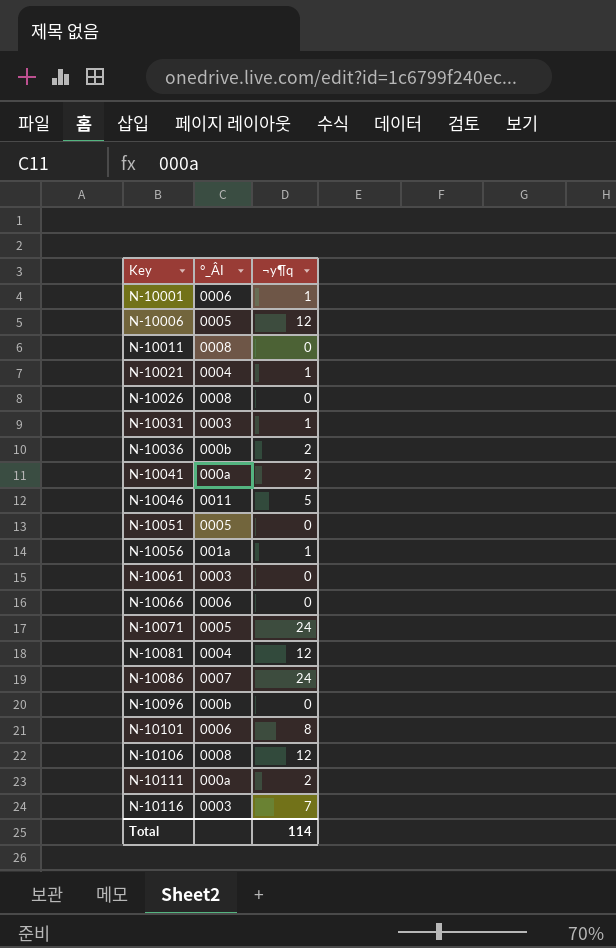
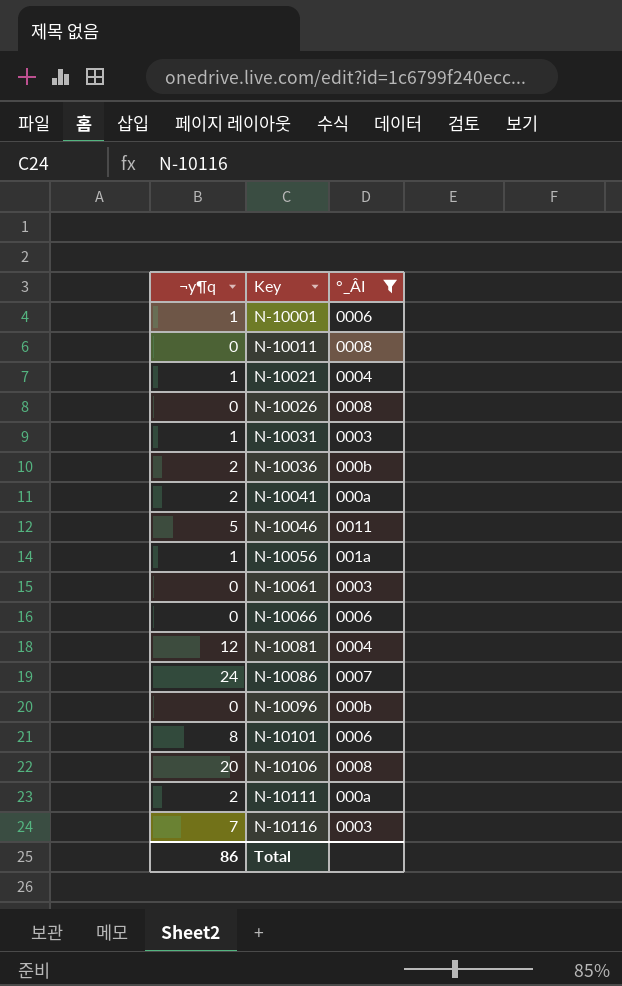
filter: none -> °_ÂI != 0005
column ¬y¶q | position: 3 -> 1
N-10106 | ¬y¶q: 12 -> 20
Total | ¬y¶q: 114 -> 86

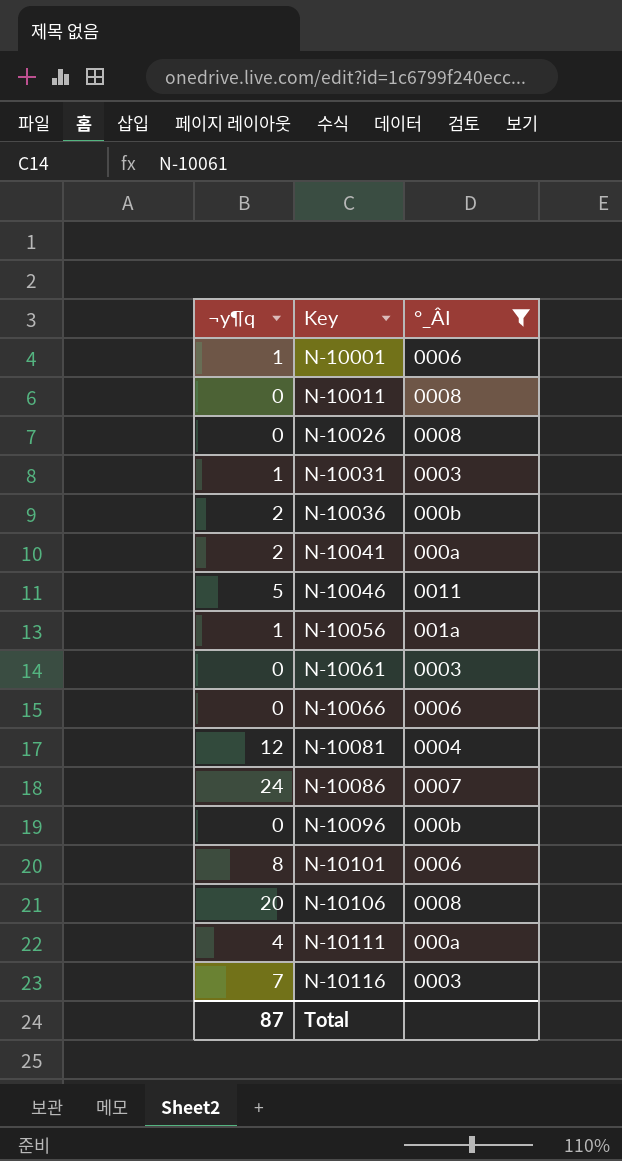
row N-10021: 1 | 0004 -> none
N-10111 | ¬y¶q: 2 -> 4
Total | ¬y¶q: 86 -> 87

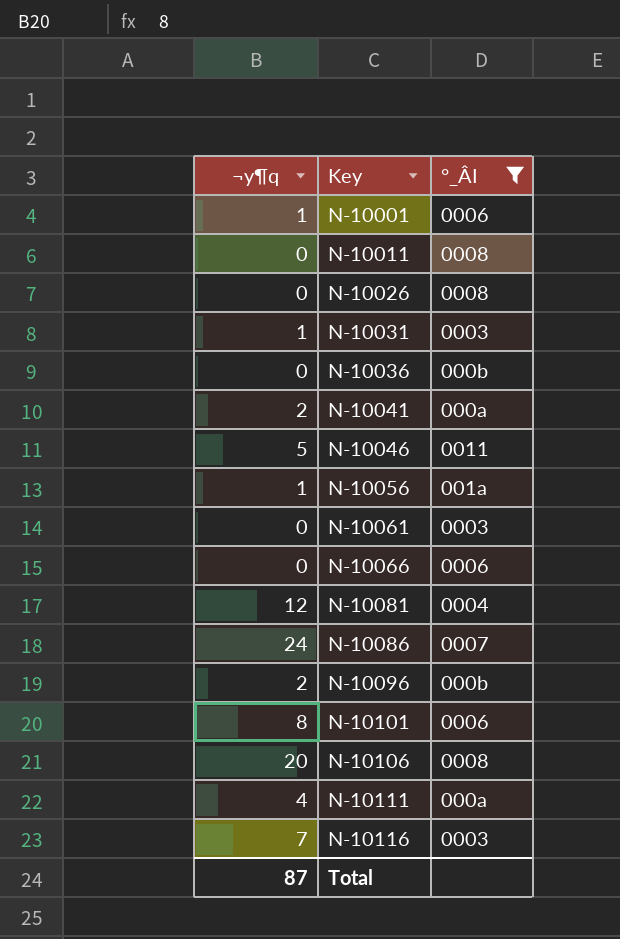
N-10036 | ¬y¶q: 2 -> 0
N-10096 | ¬y¶q: 0 -> 2

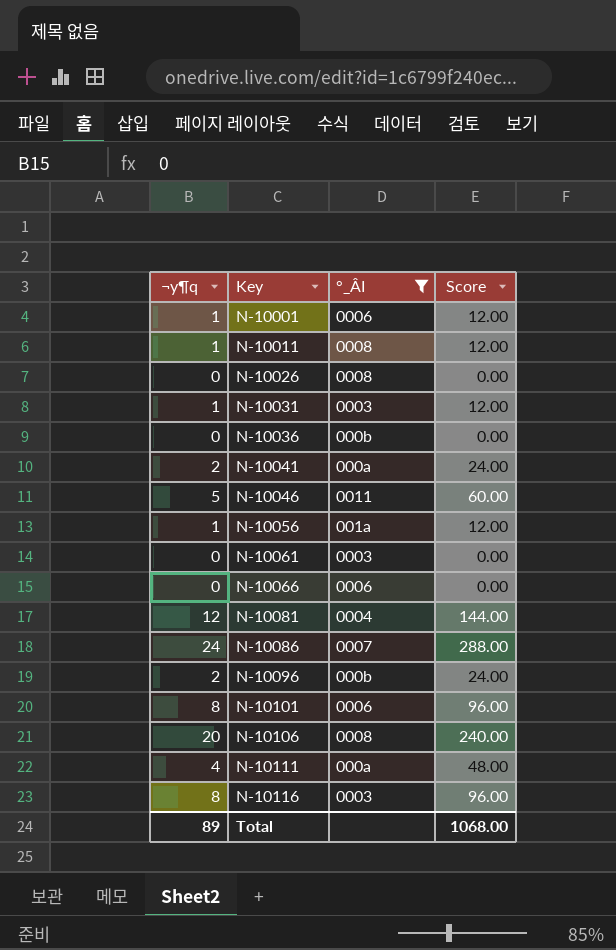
column Score | formula: none -> [¬y¶q] * 12
N-10011 | ¬y¶q: 0 -> 1
N-10116 | ¬y¶q: 7 -> 8
Total | ¬y¶q: 87 -> 89

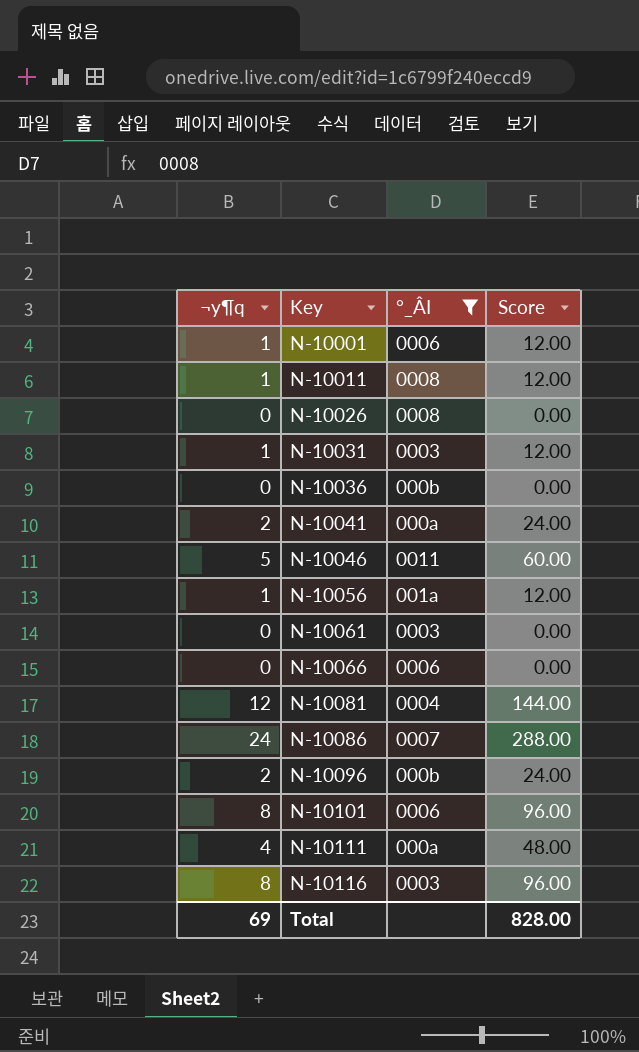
row N-10106: 20 | 0008 | 240.00 -> none
Total | ¬y¶q: 89 -> 69
Total | Score: 1068.00 -> 828.00

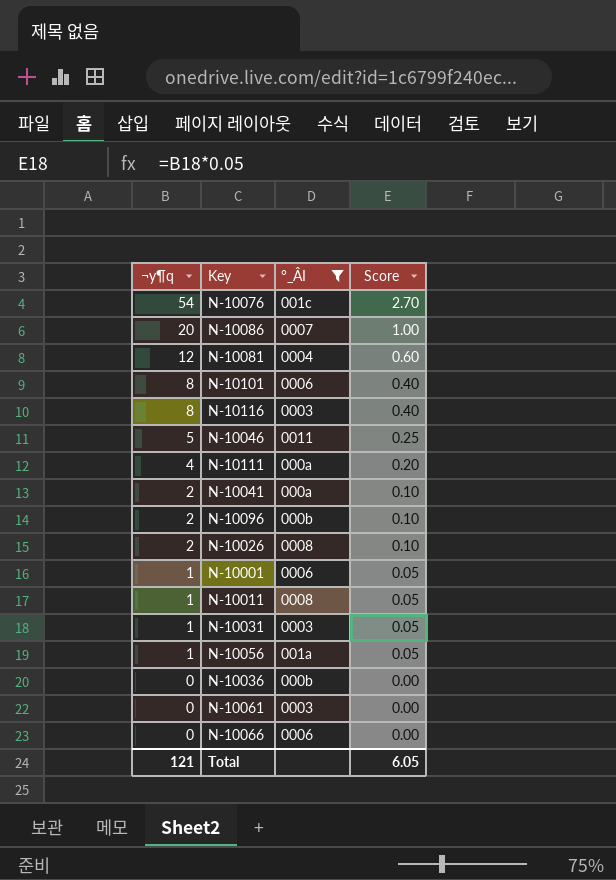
row order: Key ascending -> ¬y¶q descending
column Score | formula: [¬y¶q] * 12 -> [¬y¶q] * 0.05
row N-10076: none -> 54 | 001c | 2.70
N-10086 | ¬y¶q: 24 -> 20
N-10026 | ¬y¶q: 0 -> 2
Total | ¬y¶q: 69 -> 121
Total | Score: 828.00 -> 6.05

